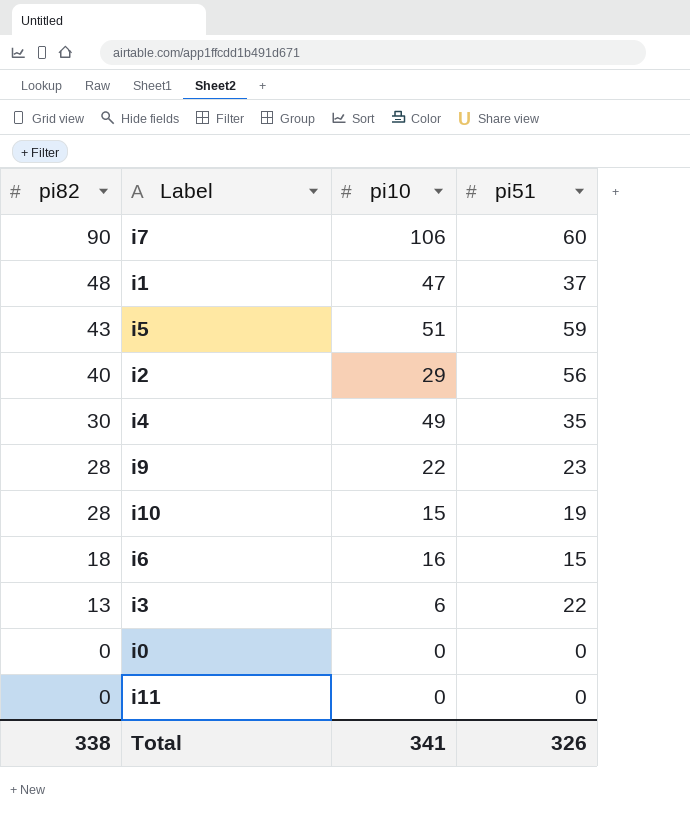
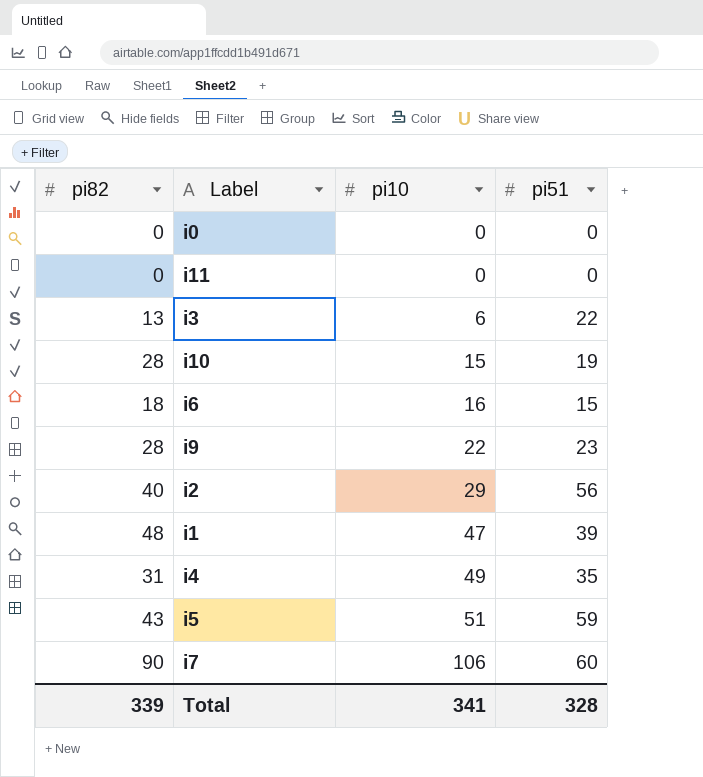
row order: pi82 descending -> pi10 ascending
i1 | pi51: 37 -> 39
i4 | pi82: 30 -> 31
Total | pi82: 338 -> 339
Total | pi51: 326 -> 328

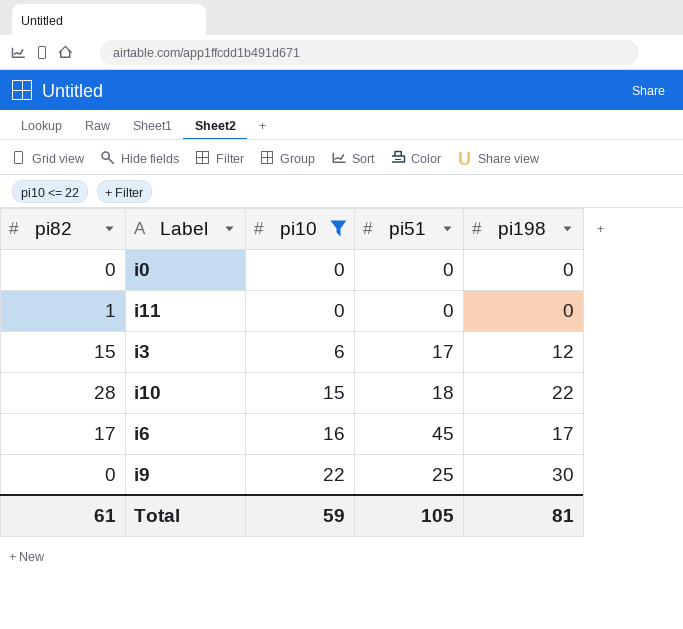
filter: none -> pi10 <= 22
column pi198 | position: none -> 5
i11 | pi82: 0 -> 1
i3 | pi82: 13 -> 15
i3 | pi51: 22 -> 17
i10 | pi51: 19 -> 18
i6 | pi82: 18 -> 17
i6 | pi51: 15 -> 45
i9 | pi82: 28 -> 0
i9 | pi51: 23 -> 25
Total | pi82: 339 -> 61
Total | pi10: 341 -> 59
Total | pi51: 328 -> 105

